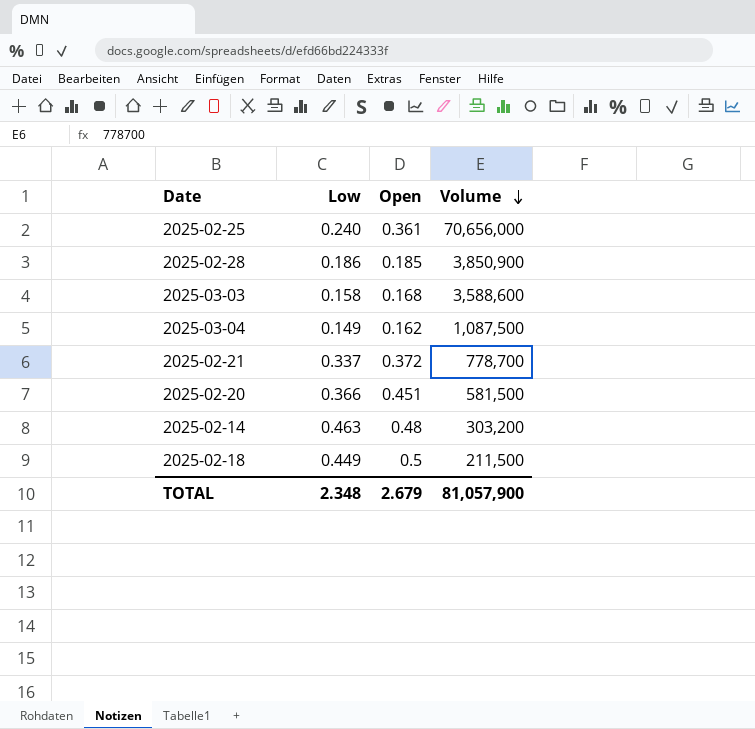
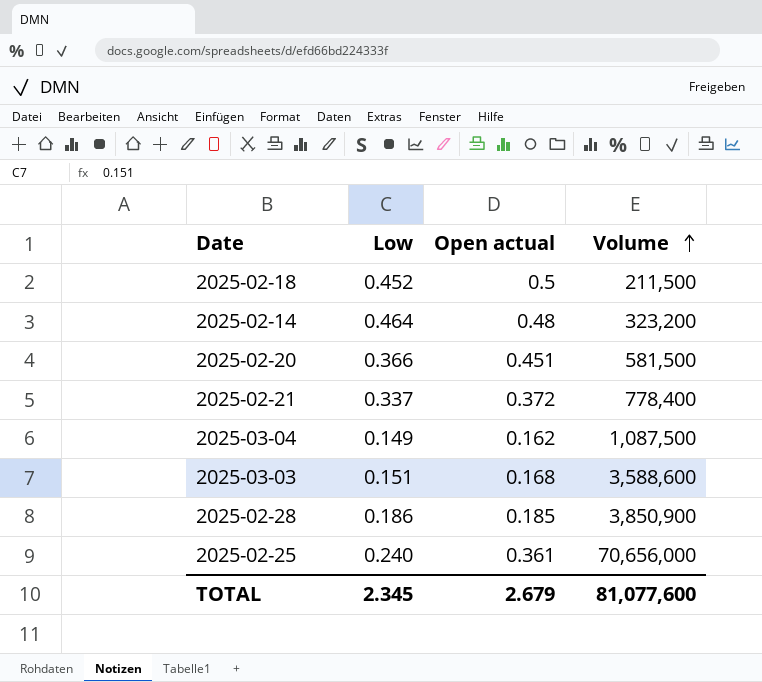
row order: Volume descending -> Volume ascending
column name: Open -> Open actual
2025-02-18 | Low: 0.449 -> 0.452
2025-02-14 | Low: 0.463 -> 0.464
2025-02-14 | Volume: 303,200 -> 323,200
2025-02-21 | Volume: 778,700 -> 778,400
2025-03-03 | Low: 0.158 -> 0.151
TOTAL | Low: 2.348 -> 2.345
TOTAL | Volume: 81,057,900 -> 81,077,600

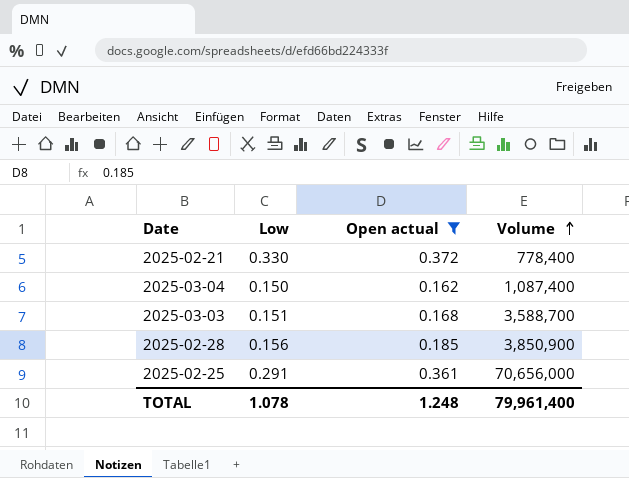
filter: none -> Open actual <= 0.372
2025-02-21 | Low: 0.337 -> 0.330
2025-03-04 | Low: 0.149 -> 0.150
2025-03-04 | Volume: 1,087,500 -> 1,087,400
2025-03-03 | Volume: 3,588,600 -> 3,588,700
2025-02-28 | Low: 0.186 -> 0.156
2025-02-25 | Low: 0.240 -> 0.291
TOTAL | Low: 2.345 -> 1.078
TOTAL | Open actual: 2.679 -> 1.248
TOTAL | Volume: 81,077,600 -> 79,961,400

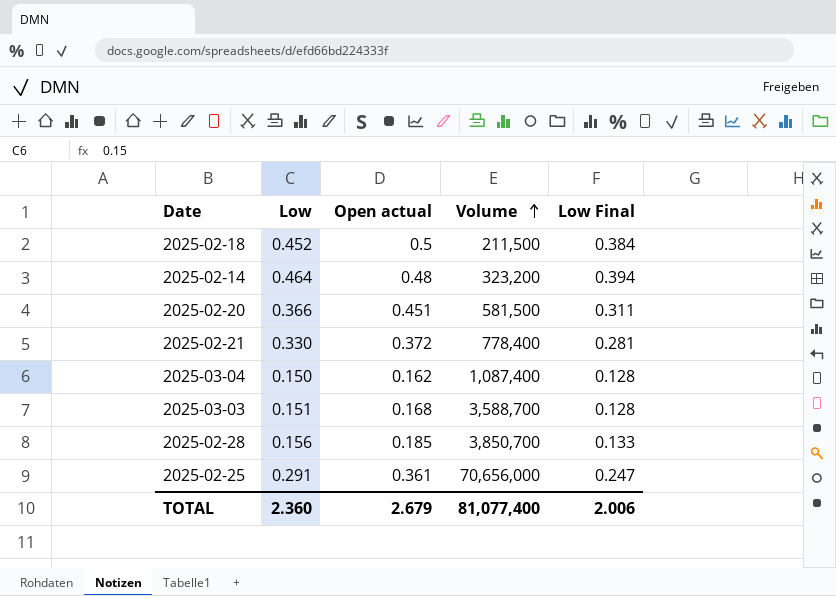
filter: Open actual <= 0.372 -> none
column Low Final | formula: none -> [Low] * 0.85
2025-02-28 | Volume: 3,850,900 -> 3,850,700
TOTAL | Low: 1.078 -> 2.360
TOTAL | Open actual: 1.248 -> 2.679
TOTAL | Volume: 79,961,400 -> 81,077,400

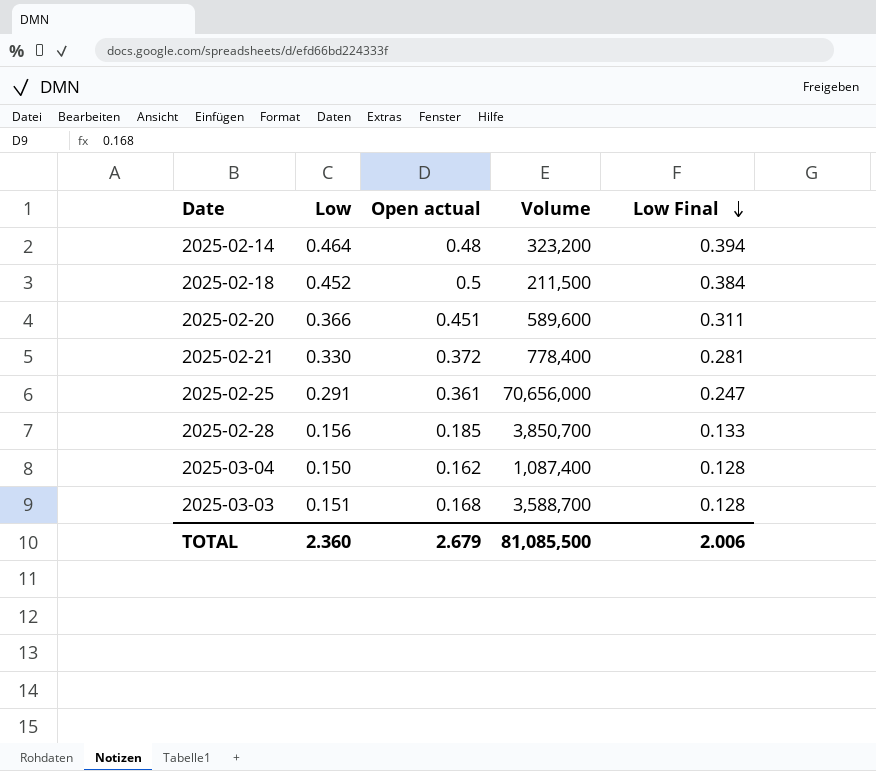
row order: Volume ascending -> Low Final descending
2025-02-20 | Volume: 581,500 -> 589,600
TOTAL | Volume: 81,077,400 -> 81,085,500

